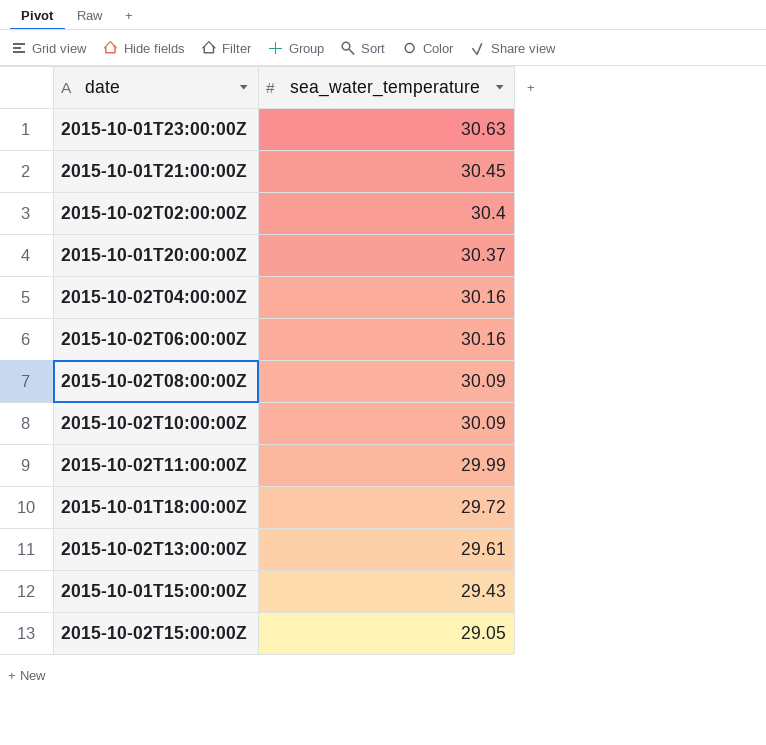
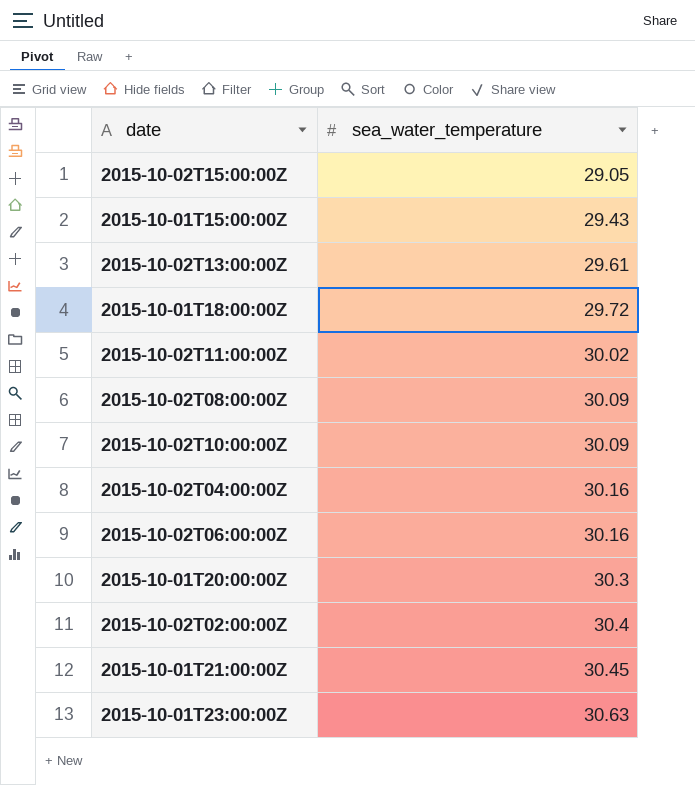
row order: sea_water_temperature descending -> sea_water_temperature ascending
2015-10-02T11:00:00Z | sea_water_temperature: 29.99 -> 30.02
2015-10-01T20:00:00Z | sea_water_temperature: 30.37 -> 30.3

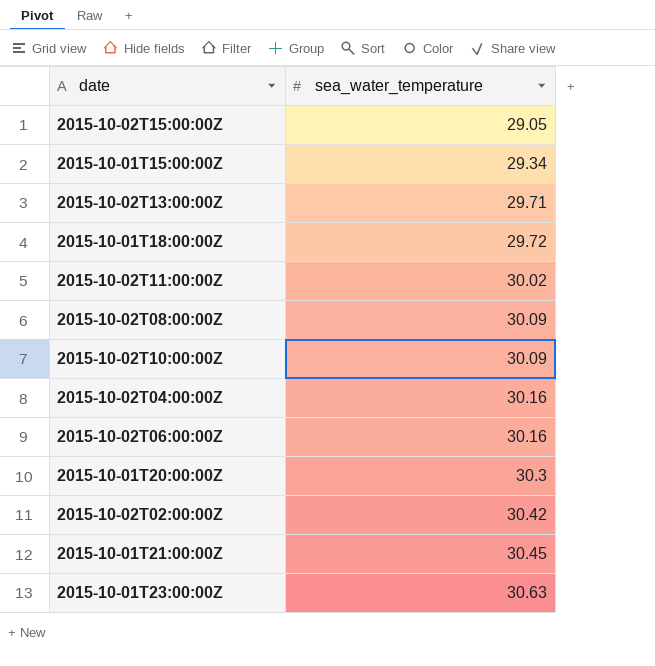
2015-10-01T15:00:00Z | sea_water_temperature: 29.43 -> 29.34
2015-10-02T13:00:00Z | sea_water_temperature: 29.61 -> 29.71
2015-10-02T02:00:00Z | sea_water_temperature: 30.4 -> 30.42

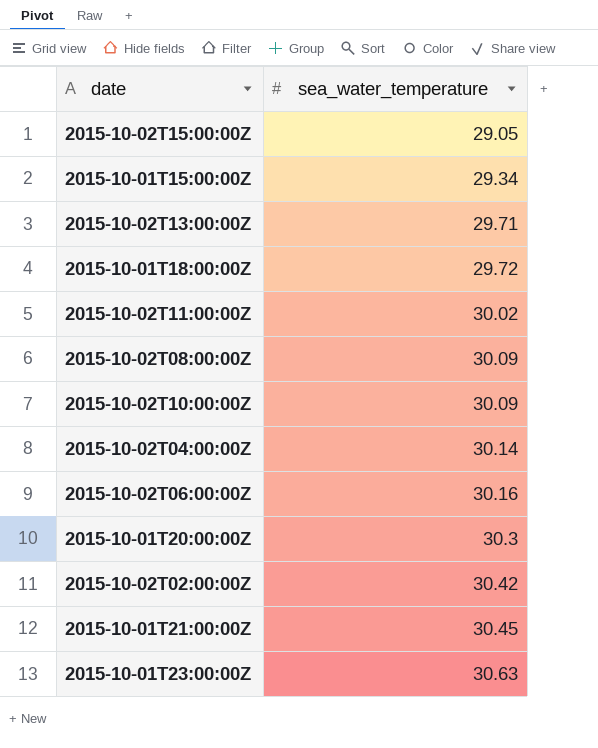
2015-10-02T04:00:00Z | sea_water_temperature: 30.16 -> 30.14

